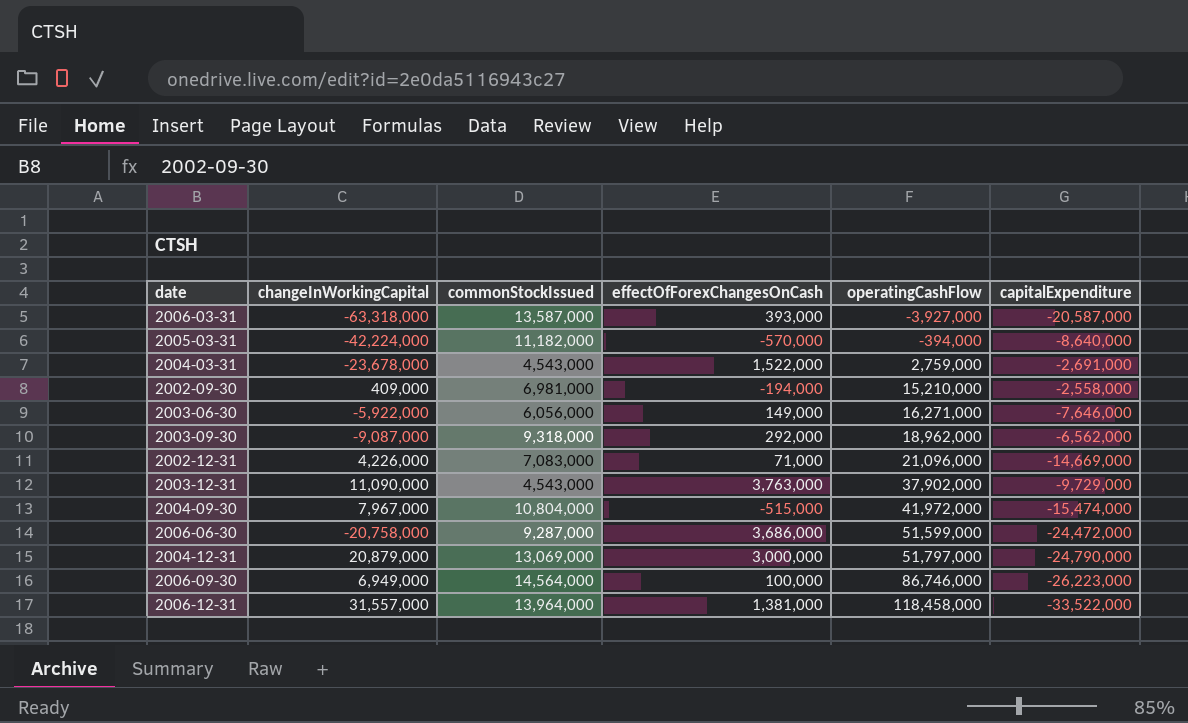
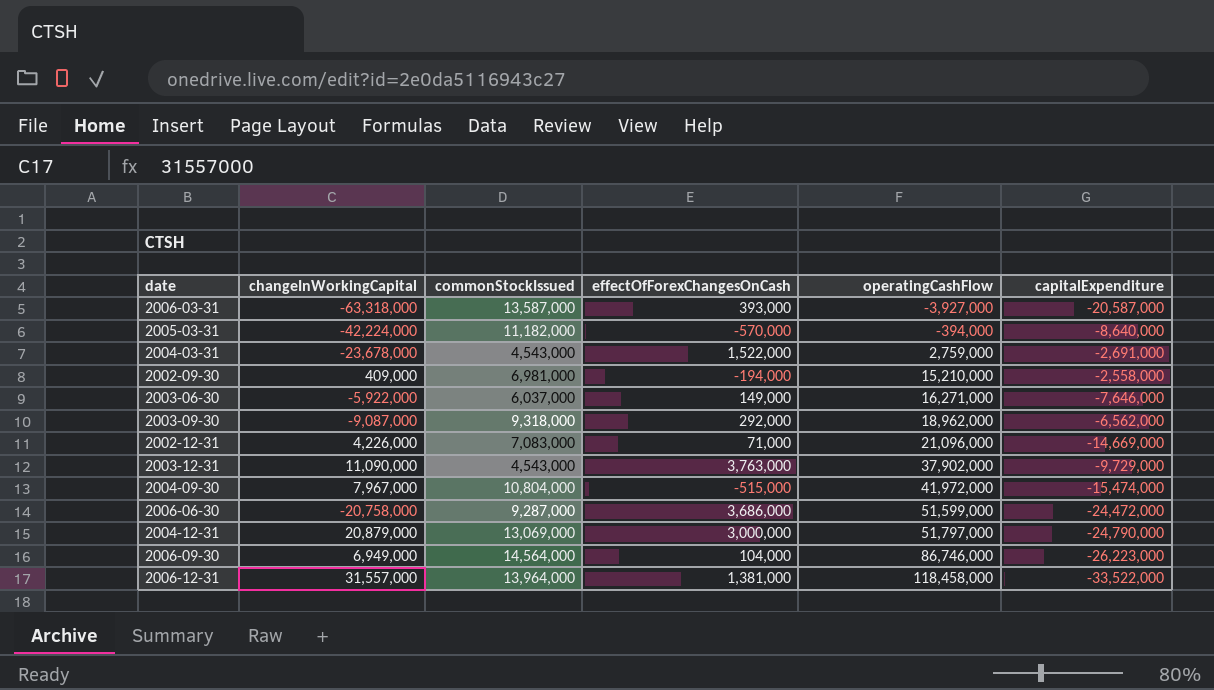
2003-06-30 | commonStockIssued: 6,056,000 -> 6,037,000
2006-09-30 | effectOfForexChangesOnCash: 100,000 -> 104,000

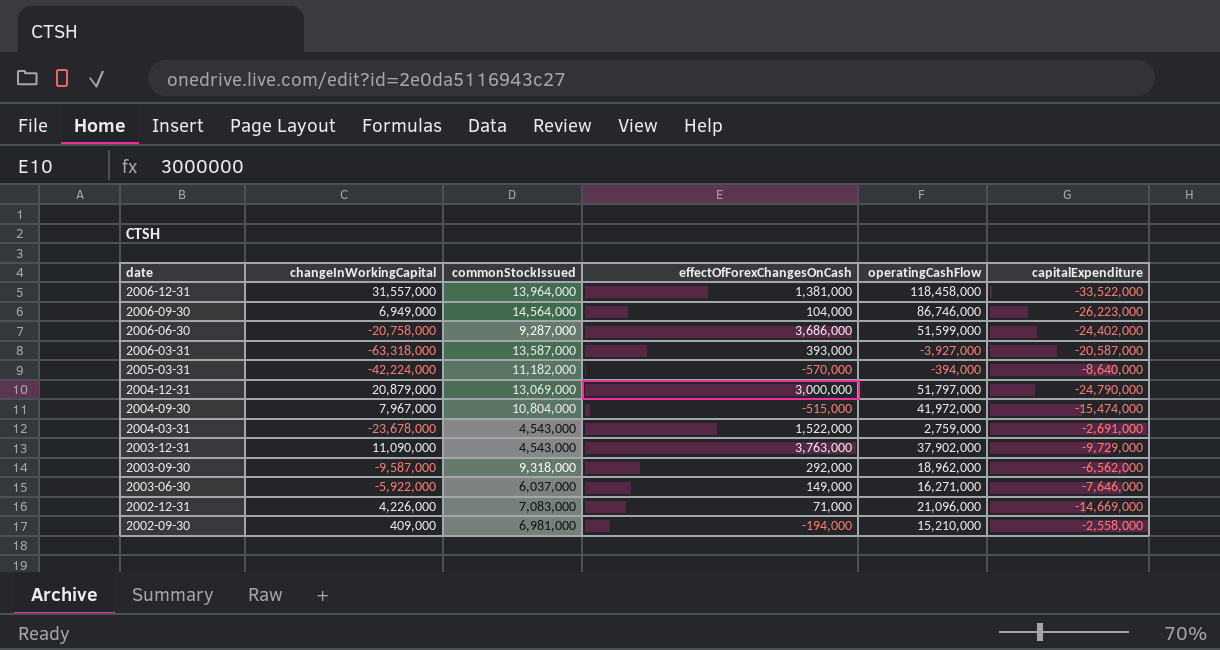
row order: operatingCashFlow ascending -> date descending
2006-06-30 | capitalExpenditure: -24,472,000 -> -24,402,000
2003-09-30 | changeInWorkingCapital: -9,087,000 -> -9,587,000

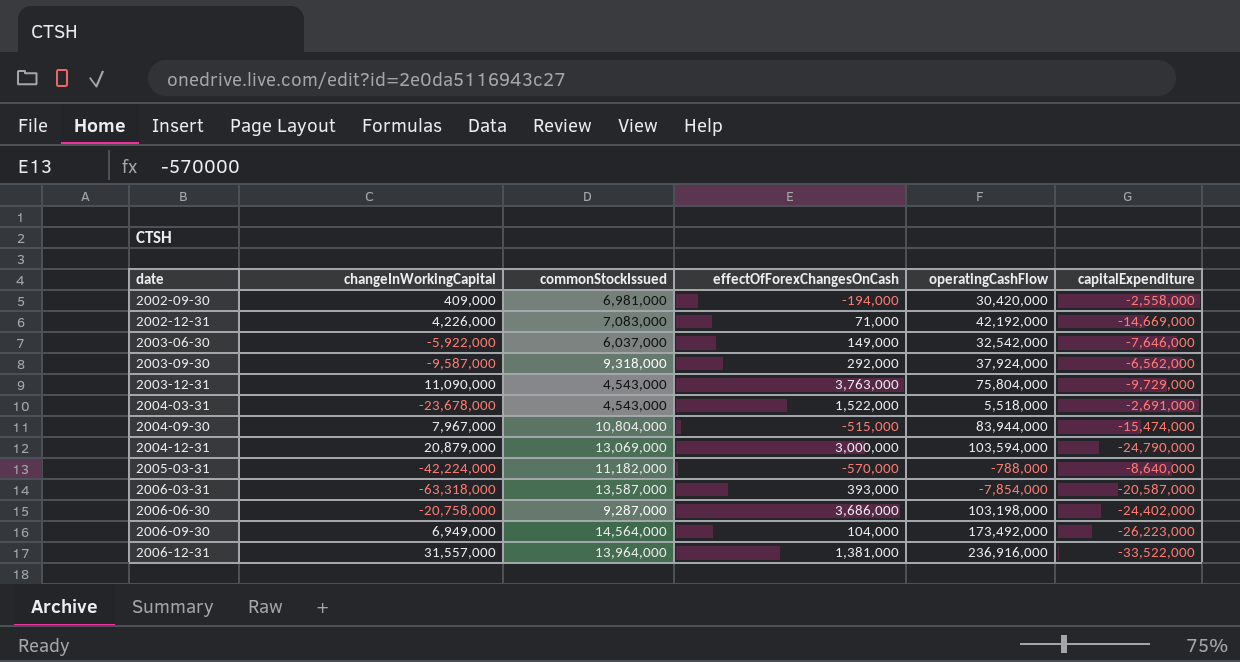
row order: date descending -> date ascending
2002-09-30 | operatingCashFlow: 15,210,000 -> 30,420,000
2002-12-31 | operatingCashFlow: 21,096,000 -> 42,192,000
2003-06-30 | operatingCashFlow: 16,271,000 -> 32,542,000
2003-09-30 | operatingCashFlow: 18,962,000 -> 37,924,000
2003-12-31 | operatingCashFlow: 37,902,000 -> 75,804,000
2004-03-31 | operatingCashFlow: 2,759,000 -> 5,518,000
2004-09-30 | operatingCashFlow: 41,972,000 -> 83,944,000
2004-12-31 | operatingCashFlow: 51,797,000 -> 103,594,000
2005-03-31 | operatingCashFlow: -394,000 -> -788,000
2006-03-31 | operatingCashFlow: -3,927,000 -> -7,854,000
2006-06-30 | operatingCashFlow: 51,599,000 -> 103,198,000
2006-09-30 | operatingCashFlow: 86,746,000 -> 173,492,000
2006-12-31 | operatingCashFlow: 118,458,000 -> 236,916,000

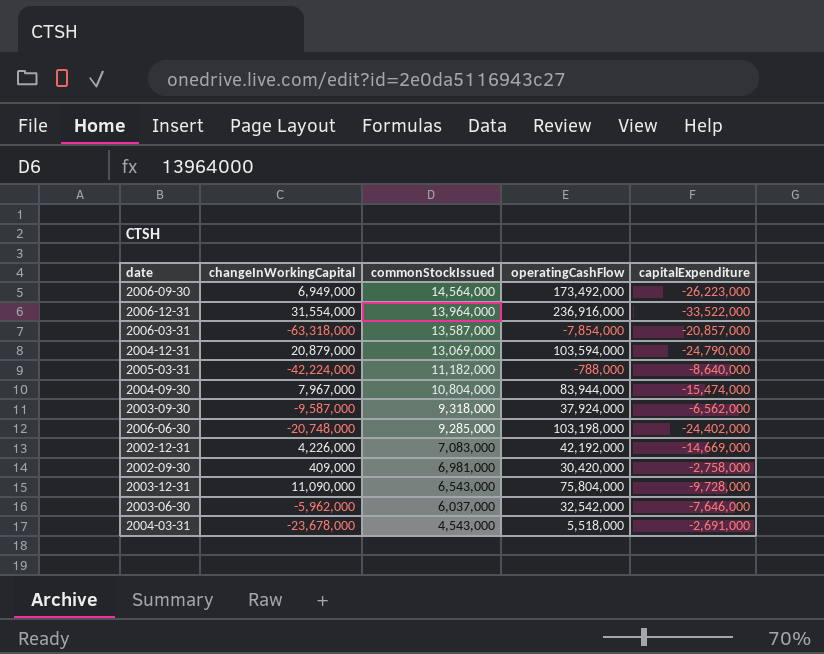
row order: date ascending -> commonStockIssued descending
column effectOfForexChangesOnCash | position: 4 -> none
2006-12-31 | changeInWorkingCapital: 31,557,000 -> 31,554,000
2006-03-31 | capitalExpenditure: -20,587,000 -> -20,857,000
2006-06-30 | changeInWorkingCapital: -20,758,000 -> -20,748,000
2006-06-30 | commonStockIssued: 9,287,000 -> 9,285,000
2002-09-30 | capitalExpenditure: -2,558,000 -> -2,758,000
2003-12-31 | commonStockIssued: 4,543,000 -> 6,543,000
2003-12-31 | capitalExpenditure: -9,729,000 -> -9,728,000
2003-06-30 | changeInWorkingCapital: -5,922,000 -> -5,962,000

